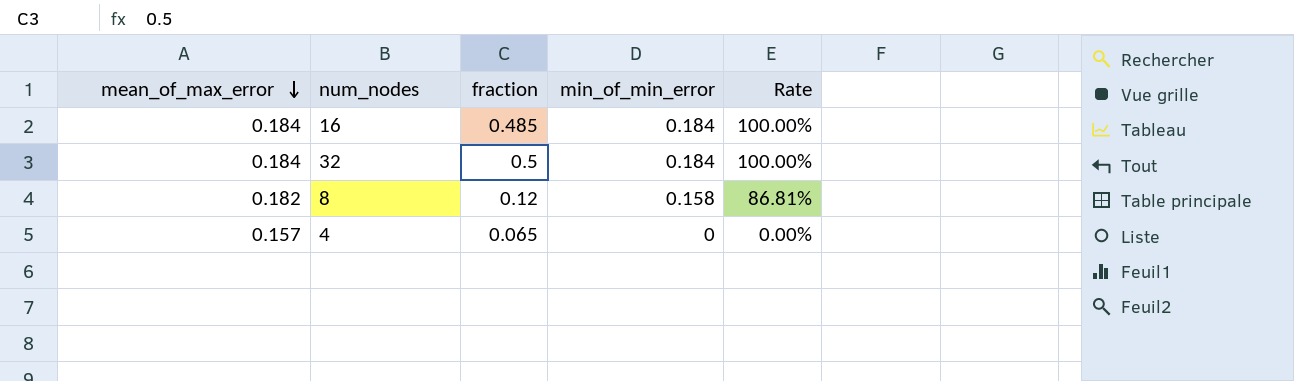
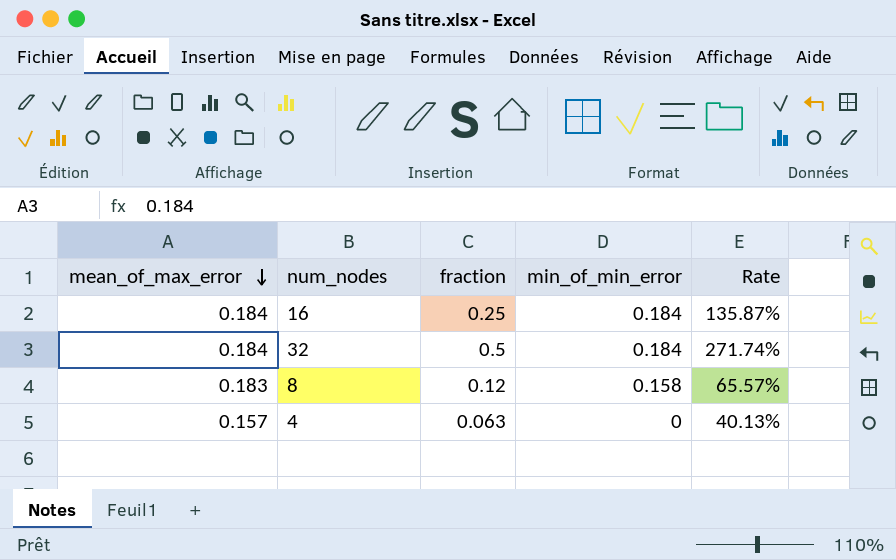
column Rate | formula: [min_of_min_error] / [mean_of_max_error] -> [fraction] / [mean_of_max_error]
16 | fraction: 0.485 -> 0.25
8 | mean_of_max_error: 0.182 -> 0.183
4 | fraction: 0.065 -> 0.063

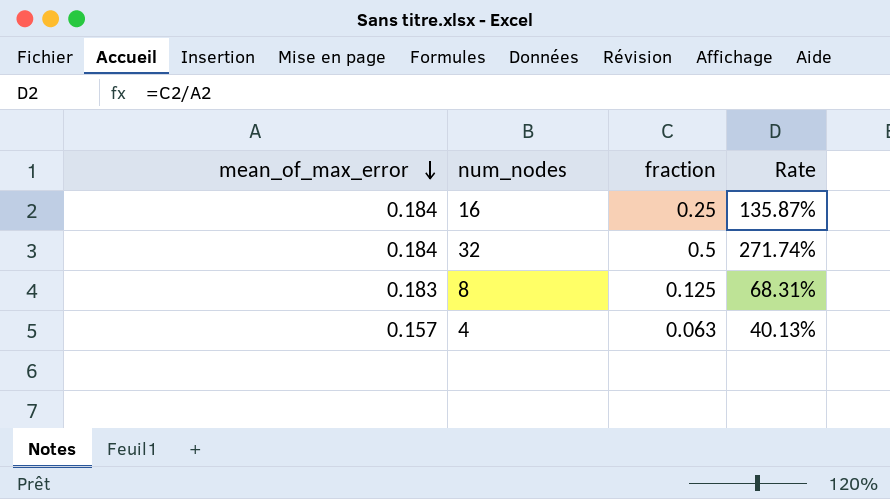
column min_of_min_error | position: 4 -> none
8 | fraction: 0.12 -> 0.125
8 | Rate: 65.57% -> 68.31%

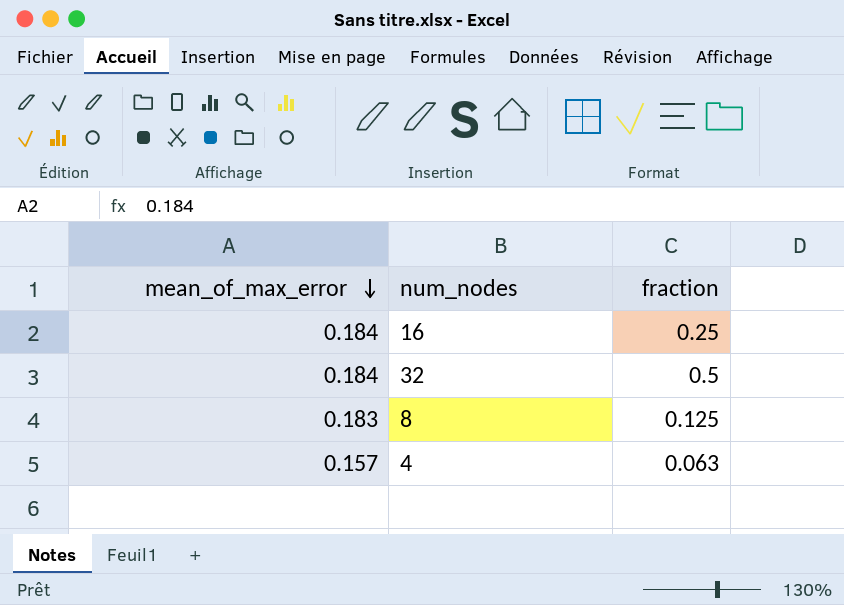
column Rate | formula: [fraction] / [mean_of_max_error] -> none

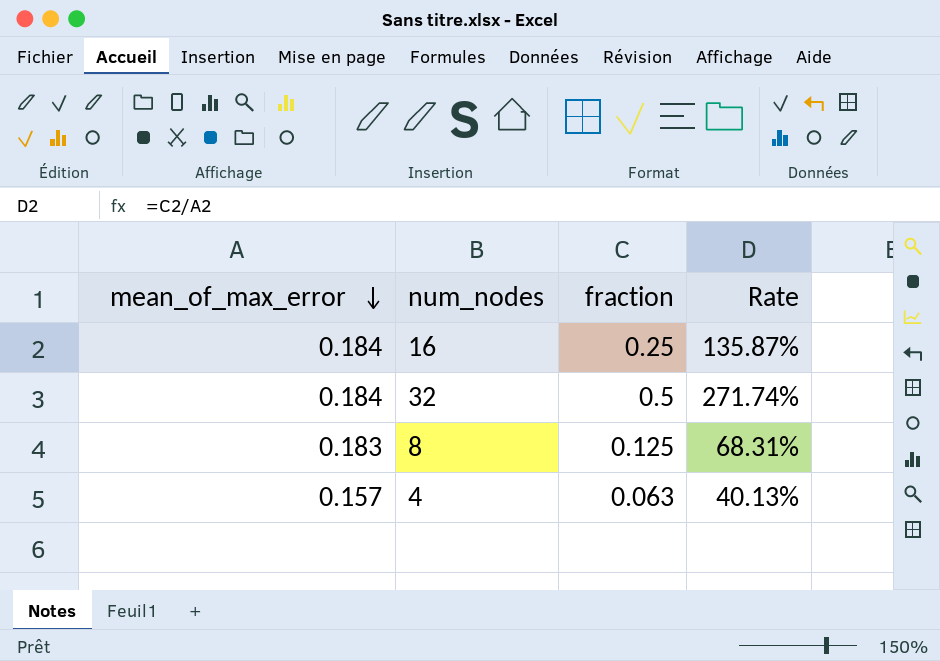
column Rate | formula: none -> [fraction] / [mean_of_max_error]

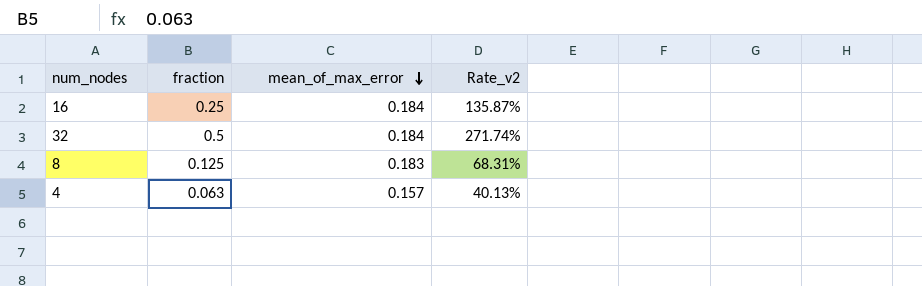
column mean_of_max_error | position: 1 -> 3
column name: Rate -> Rate_v2

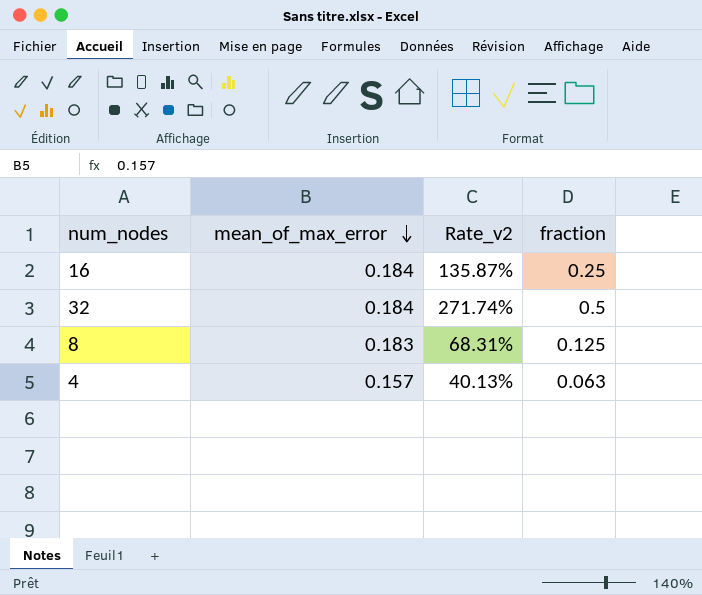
column fraction | position: 2 -> 4

